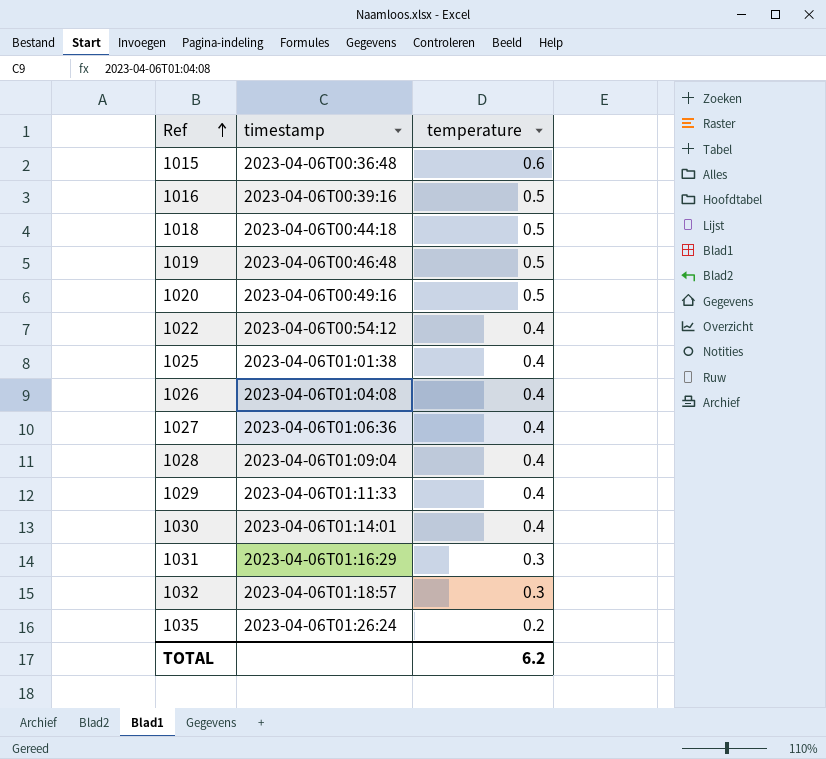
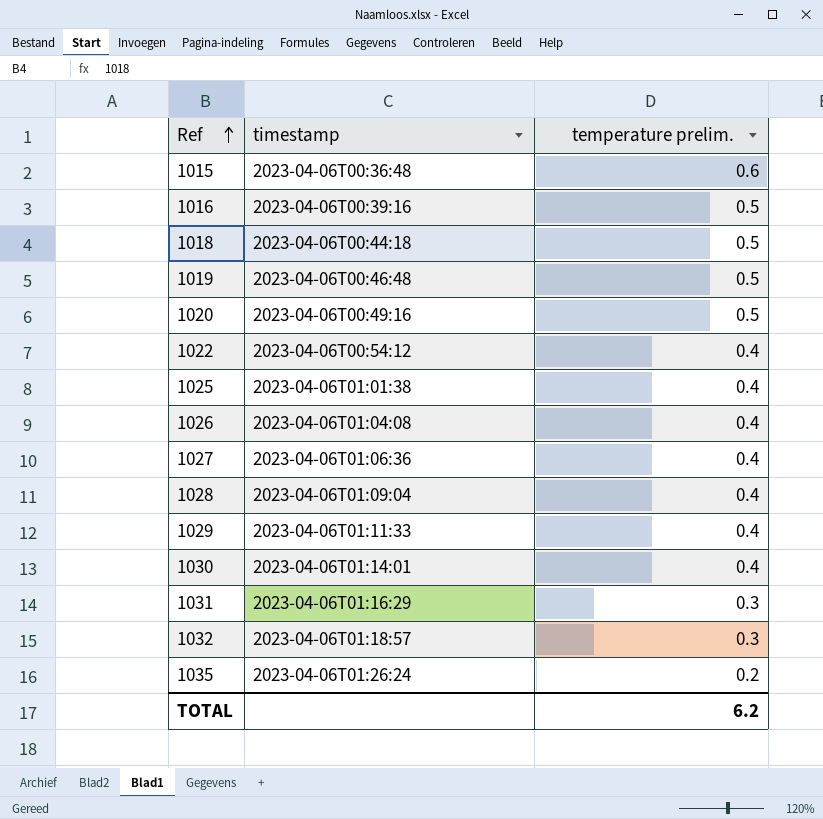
column name: temperature -> temperature prelim.

